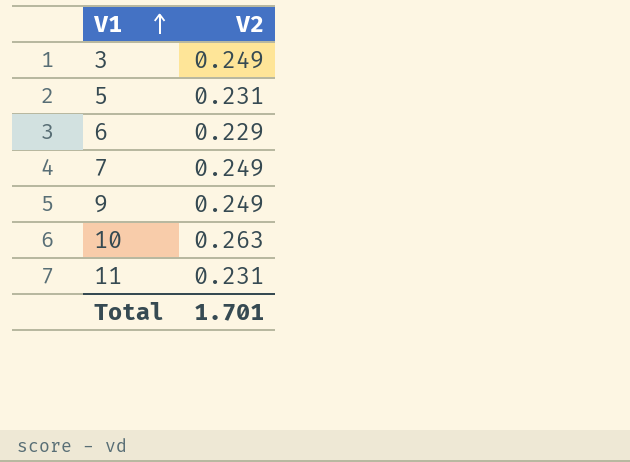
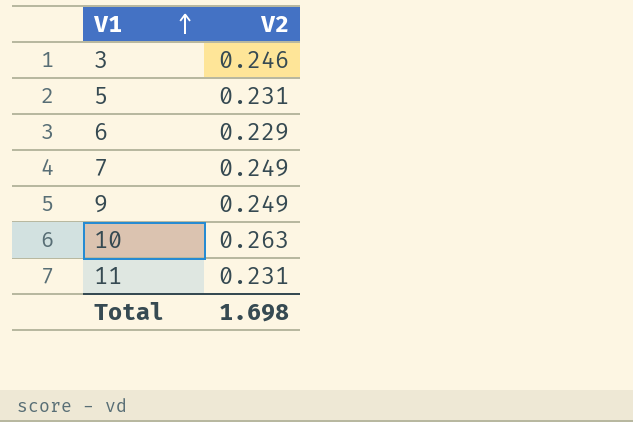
3 | V2: 0.249 -> 0.246
Total | V2: 1.701 -> 1.698

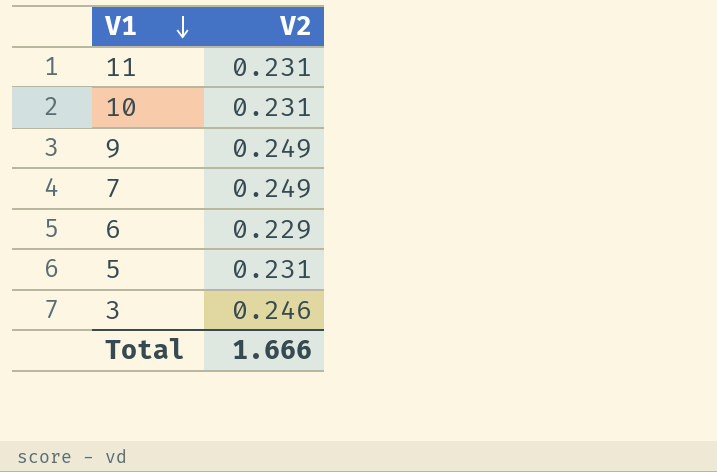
row order: V1 ascending -> V1 descending
10 | V2: 0.263 -> 0.231
Total | V2: 1.698 -> 1.666

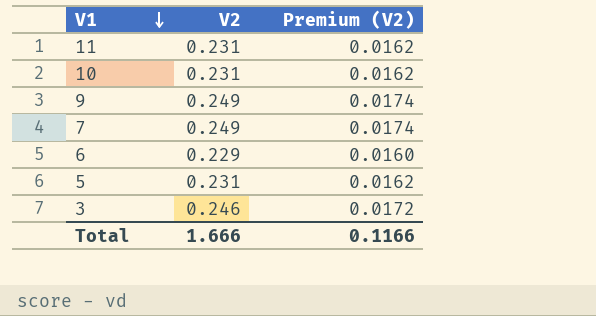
column Premium (V2) | formula: none -> [V2] * 0.07

